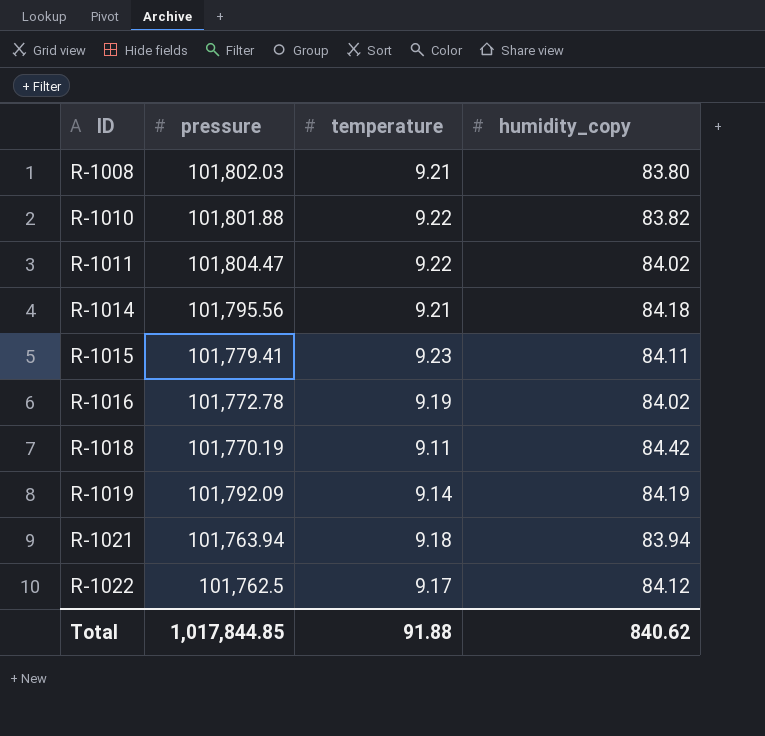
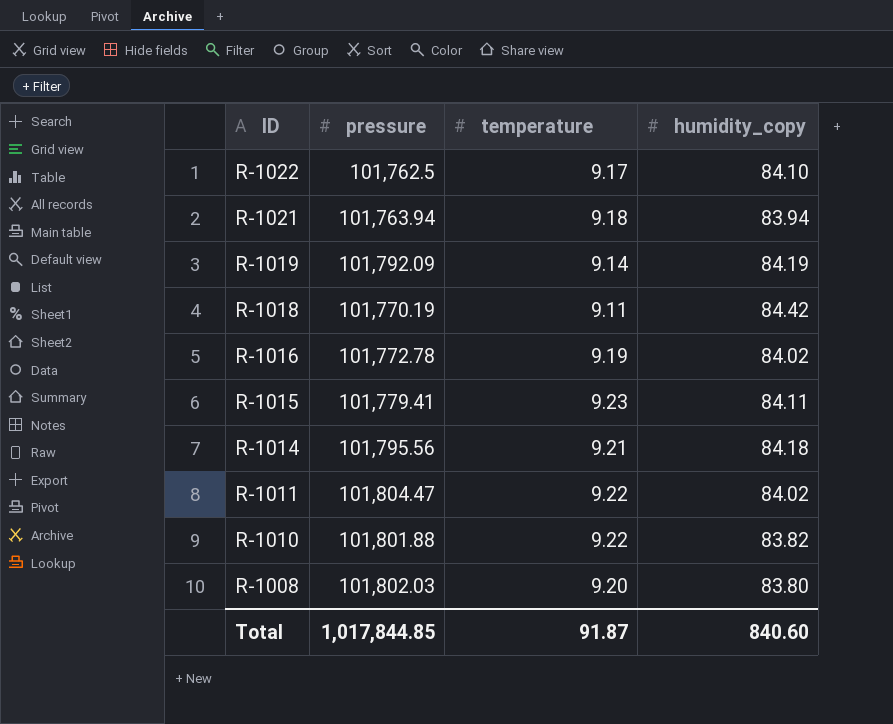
row order: ID ascending -> ID descending
R-1022 | humidity_copy: 84.12 -> 84.10
R-1008 | temperature: 9.21 -> 9.20
Total | temperature: 91.88 -> 91.87
Total | humidity_copy: 840.62 -> 840.60

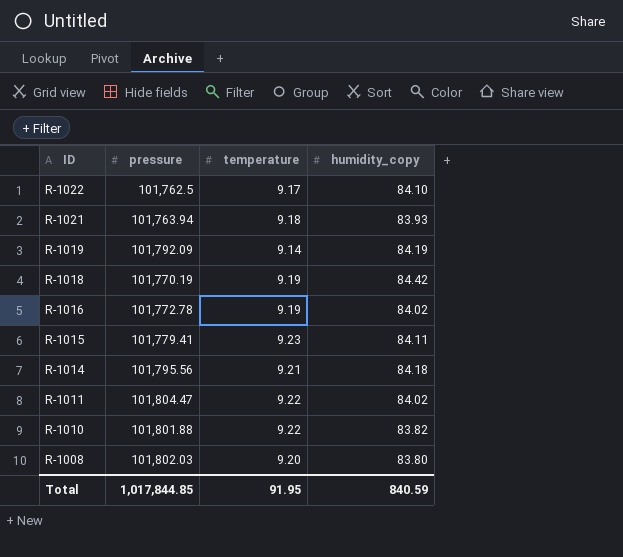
R-1021 | humidity_copy: 83.94 -> 83.93
R-1018 | temperature: 9.11 -> 9.19
Total | temperature: 91.87 -> 91.95
Total | humidity_copy: 840.60 -> 840.59

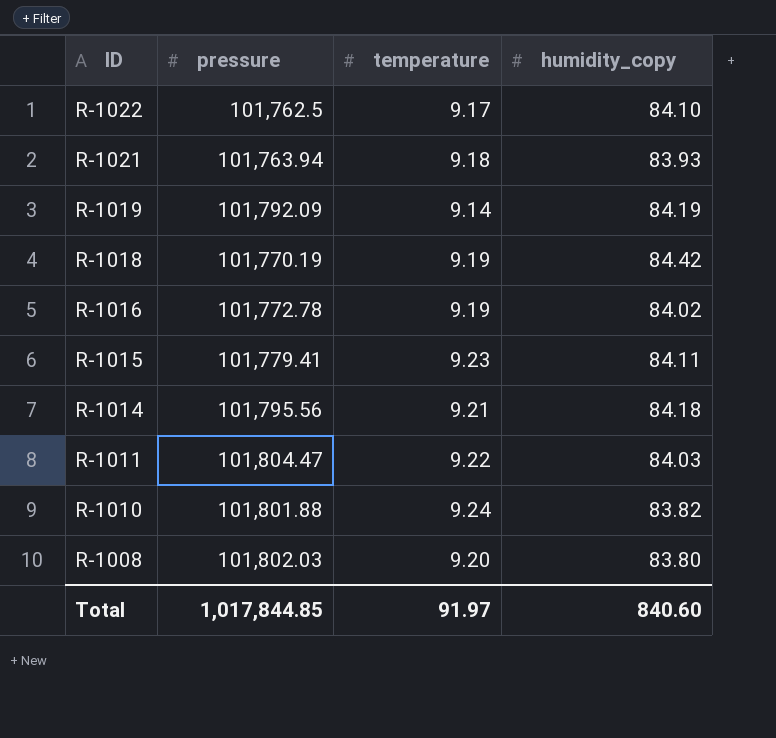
R-1011 | humidity_copy: 84.02 -> 84.03
R-1010 | temperature: 9.22 -> 9.24
Total | temperature: 91.95 -> 91.97
Total | humidity_copy: 840.59 -> 840.60

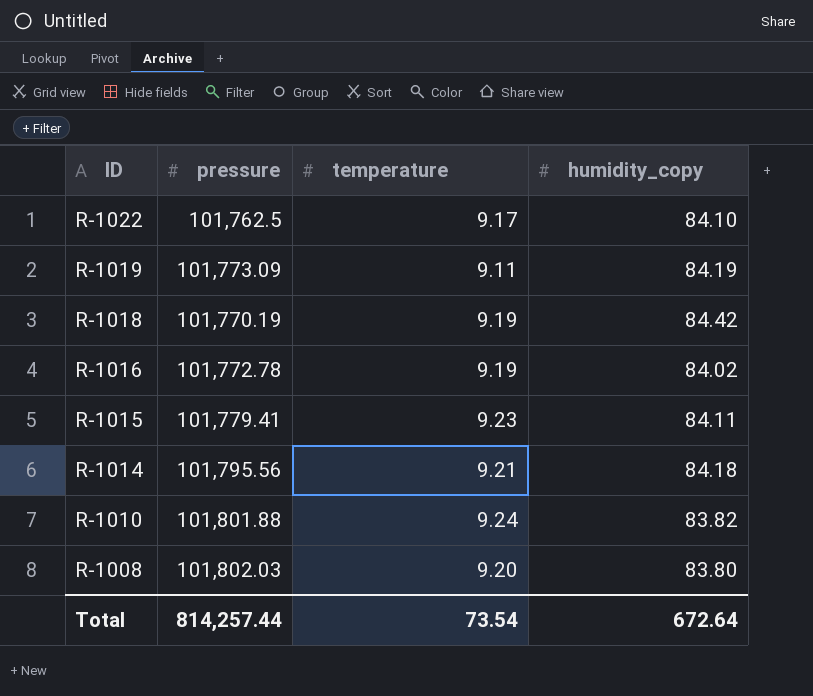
row R-1021: 101,763.94 | 9.18 | 83.93 -> none
row R-1011: 101,804.47 | 9.22 | 84.03 -> none
R-1019 | pressure: 101,792.09 -> 101,773.09
R-1019 | temperature: 9.14 -> 9.11
Total | pressure: 1,017,844.85 -> 814,257.44
Total | temperature: 91.97 -> 73.54
Total | humidity_copy: 840.60 -> 672.64

